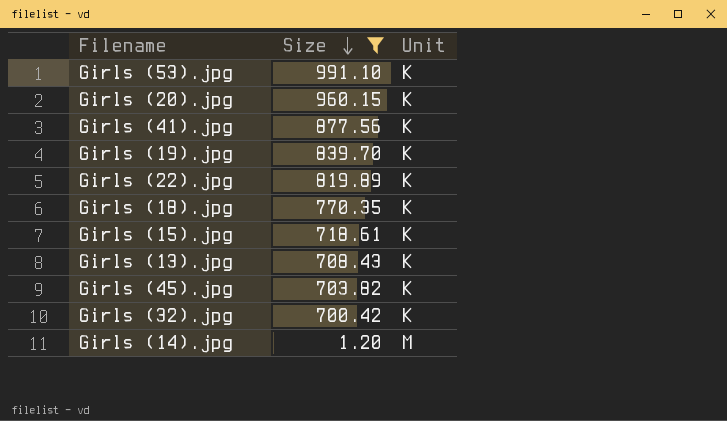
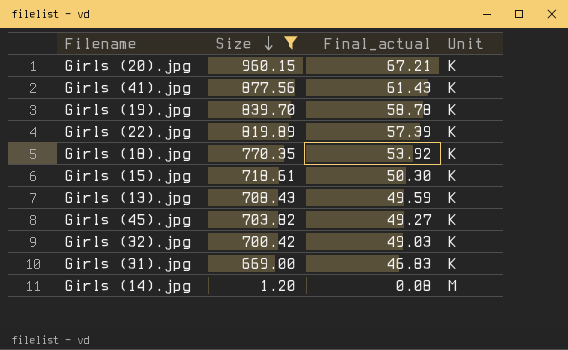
column Final_actual | formula: none -> [Size] * 0.07
row Girls (53).jpg: 991.10 | K -> none
row Girls (31).jpg: none -> 669.00 | 46.83 | K

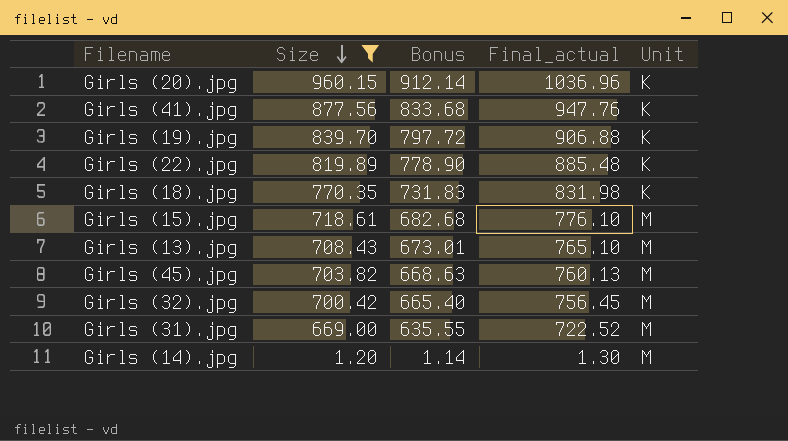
column Bonus | formula: none -> [Size] * 0.95
column Final_actual | formula: [Size] * 0.07 -> [Size] * 1.08
Girls (15).jpg | Unit: K -> M
Girls (13).jpg | Unit: K -> M
Girls (45).jpg | Unit: K -> M
Girls (32).jpg | Unit: K -> M
Girls (31).jpg | Unit: K -> M

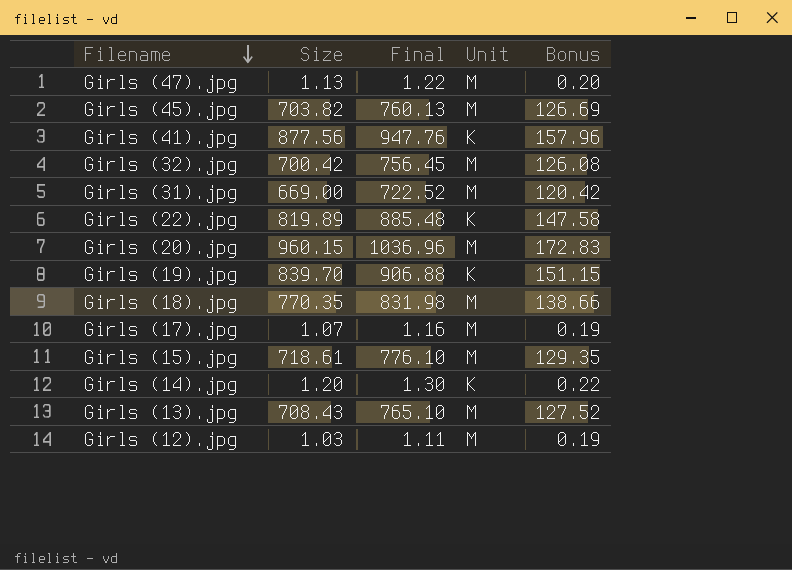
filter: Size >= 1.20 -> none
row order: Size descending -> Filename descending
column name: Final_actual -> Final
column Bonus | formula: [Size] * 0.95 -> [Size] * 0.18
column Bonus | position: 3 -> 5
Girls (20).jpg | Unit: K -> M
Girls (18).jpg | Unit: K -> M
Girls (14).jpg | Unit: M -> K

